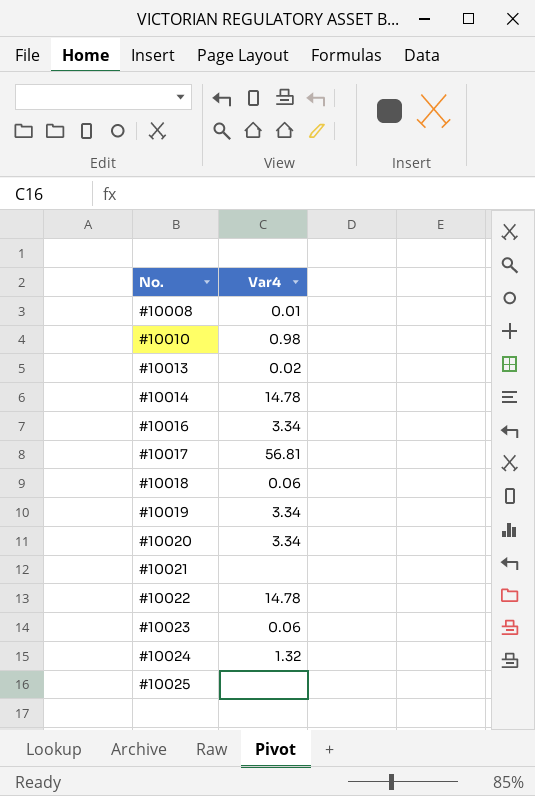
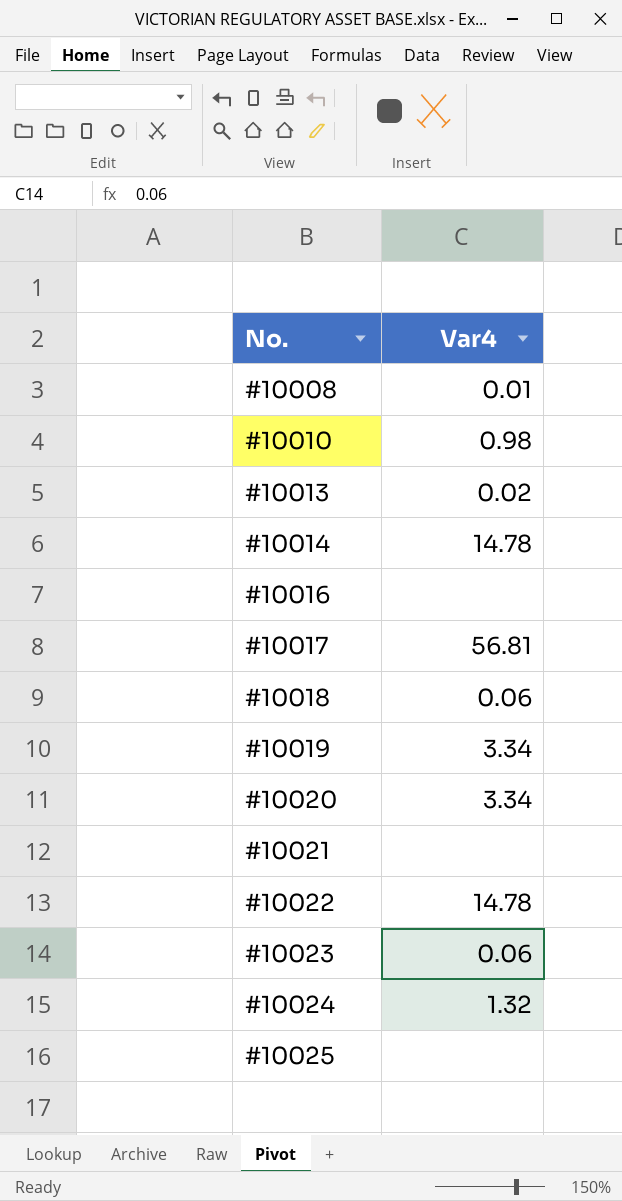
#10016 | Var4: 3.34 -> none

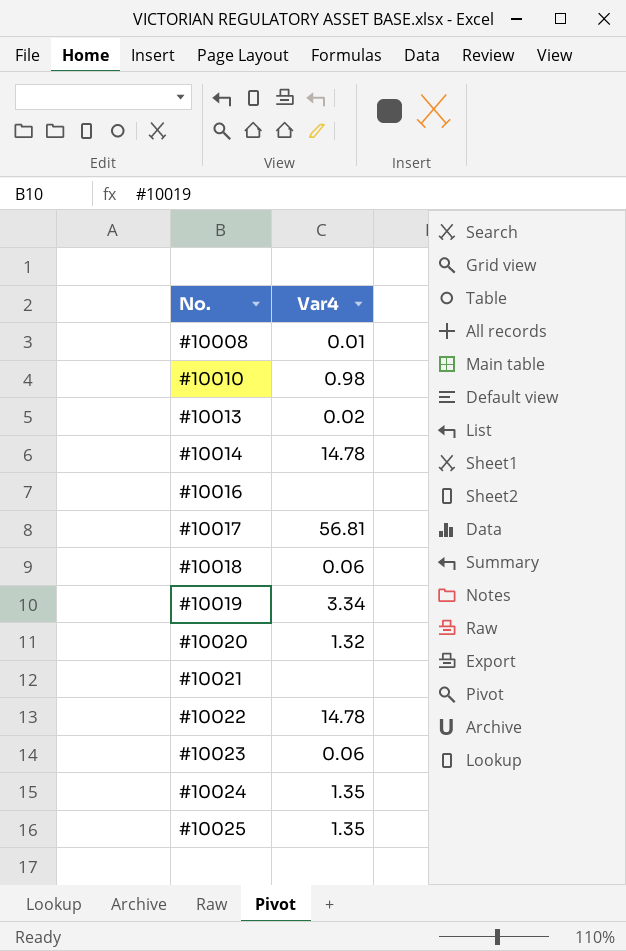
#10020 | Var4: 3.34 -> 1.32
#10024 | Var4: 1.32 -> 1.35
#10025 | Var4: none -> 1.35

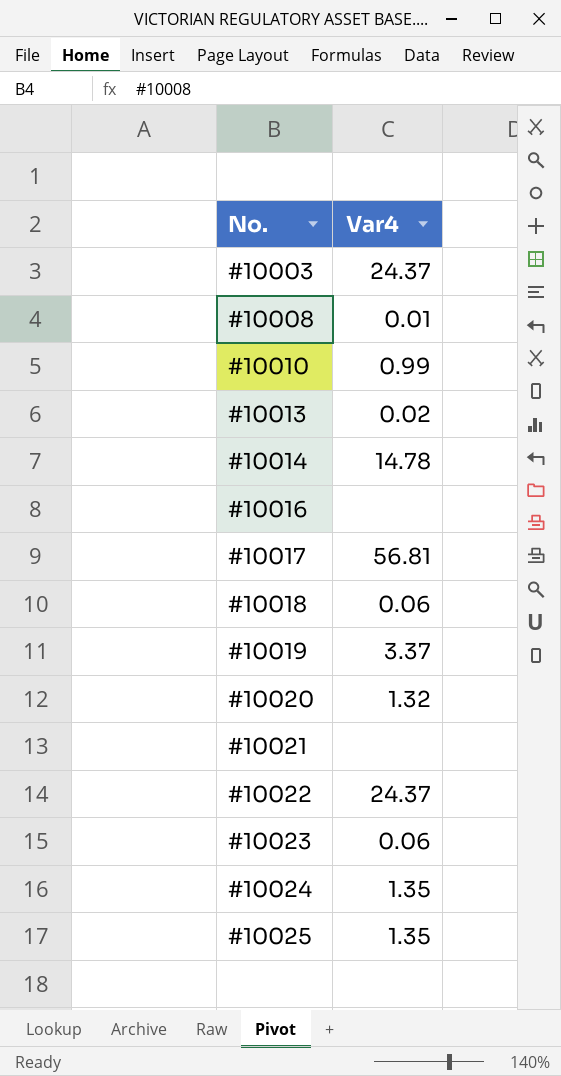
row #10003: none -> 24.37
#10010 | Var4: 0.98 -> 0.99
#10019 | Var4: 3.34 -> 3.37
#10022 | Var4: 14.78 -> 24.37

